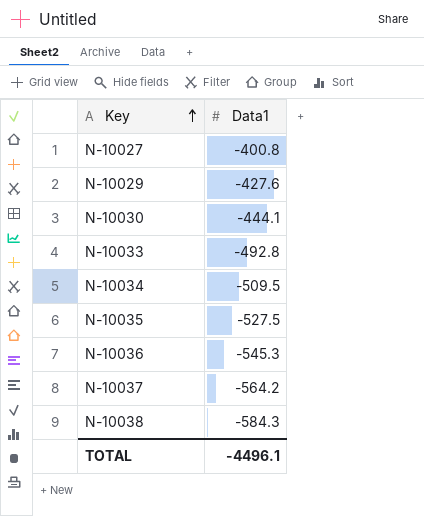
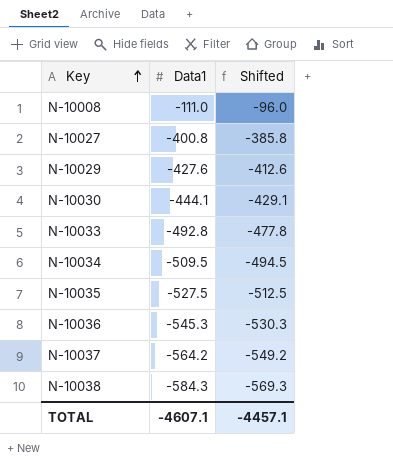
column Shifted | formula: none -> [Data1] + 15
row N-10008: none -> -111.0 | -96.0
TOTAL | Data1: -4496.1 -> -4607.1

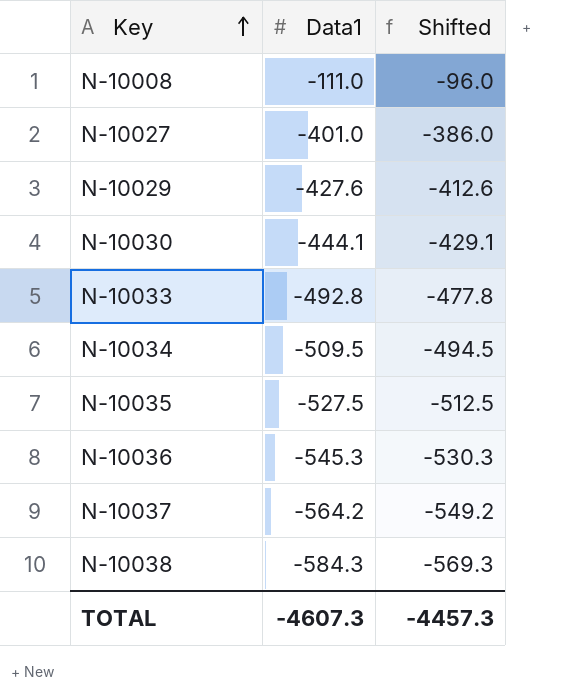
N-10027 | Data1: -400.8 -> -401.0
N-10027 | Shifted: -385.8 -> -386.0
TOTAL | Data1: -4607.1 -> -4607.3
TOTAL | Shifted: -4457.1 -> -4457.3

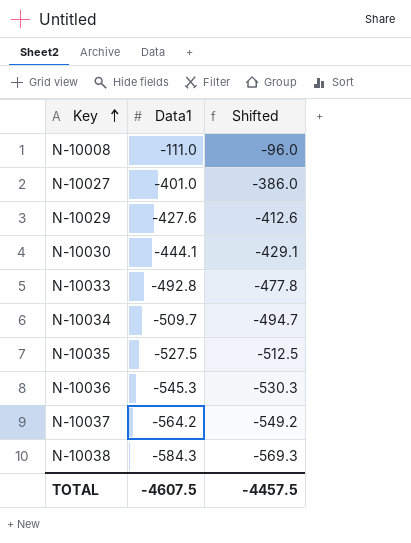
N-10034 | Data1: -509.5 -> -509.7
N-10034 | Shifted: -494.5 -> -494.7
TOTAL | Data1: -4607.3 -> -4607.5
TOTAL | Shifted: -4457.3 -> -4457.5

